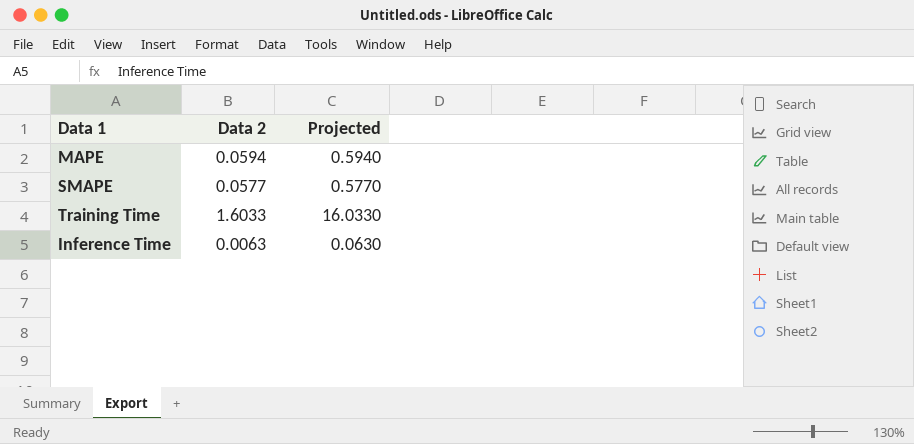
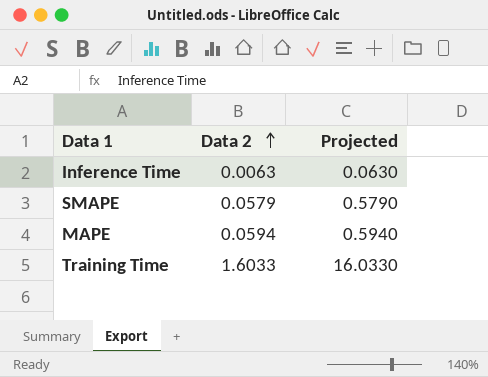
row order: none -> Data 2 ascending
SMAPE | Data 2: 0.0577 -> 0.0579
SMAPE | Projected: 0.5770 -> 0.5790

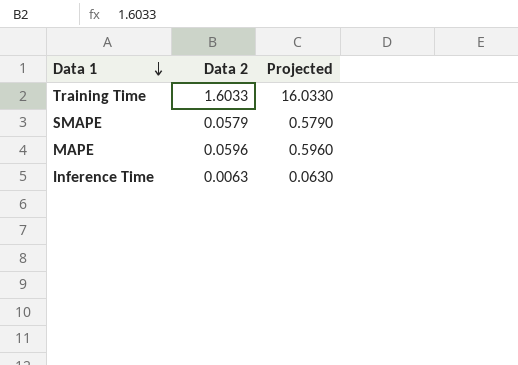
row order: Data 2 ascending -> Data 1 descending
MAPE | Data 2: 0.0594 -> 0.0596
MAPE | Projected: 0.5940 -> 0.5960

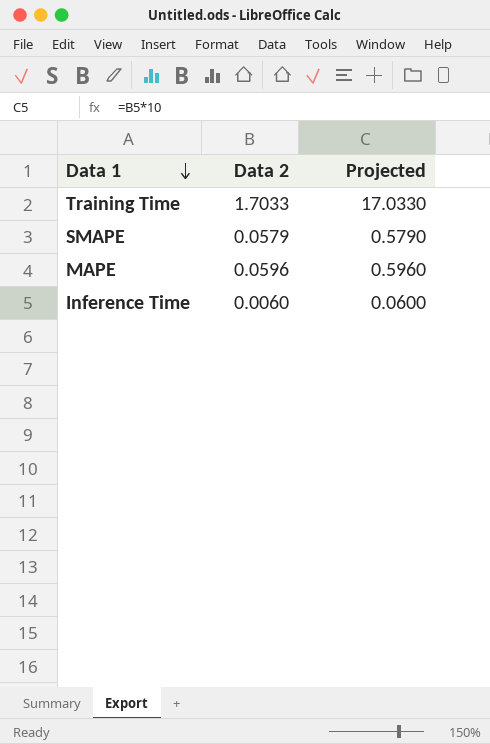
Training Time | Data 2: 1.6033 -> 1.7033
Training Time | Projected: 16.0330 -> 17.0330
Inference Time | Data 2: 0.0063 -> 0.0060
Inference Time | Projected: 0.0630 -> 0.0600

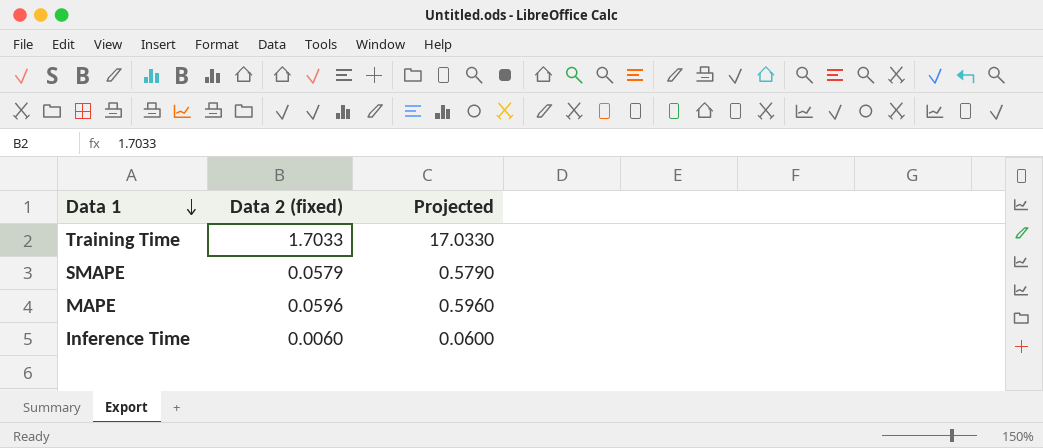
column name: Data 2 -> Data 2 (fixed)

